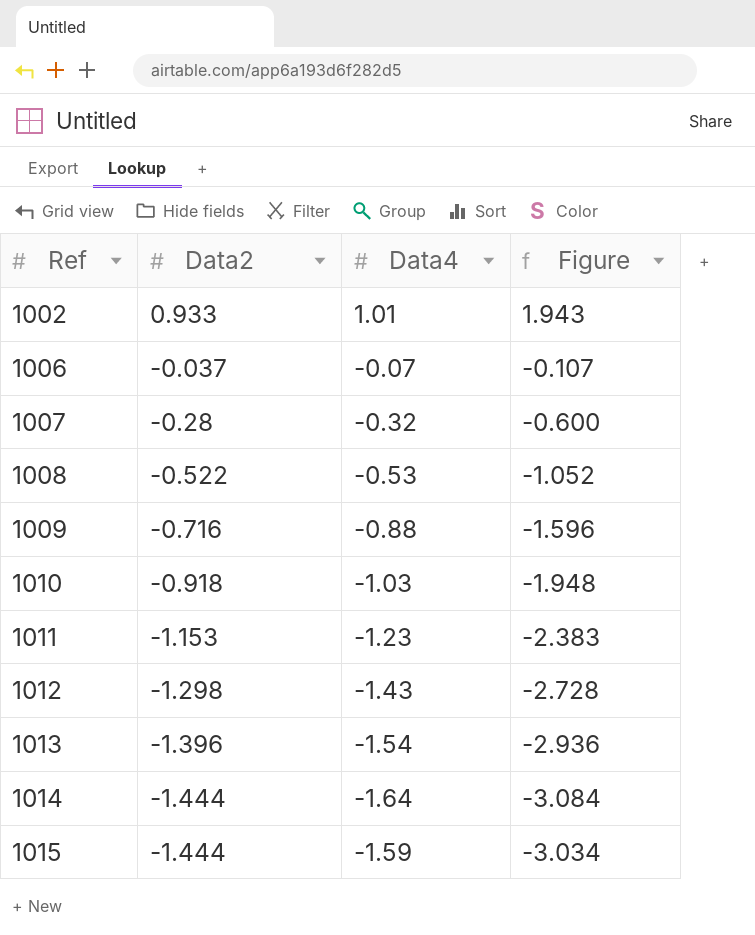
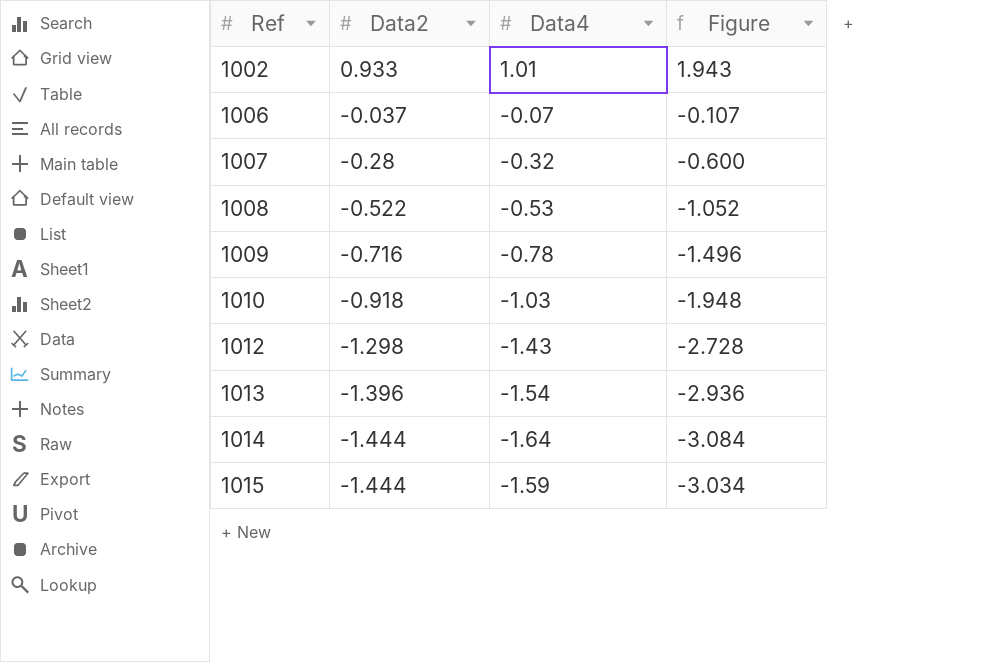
row 1011: -1.153 | -1.23 | -2.383 -> none
1009 | Data4: -0.88 -> -0.78
1009 | Figure: -1.596 -> -1.496

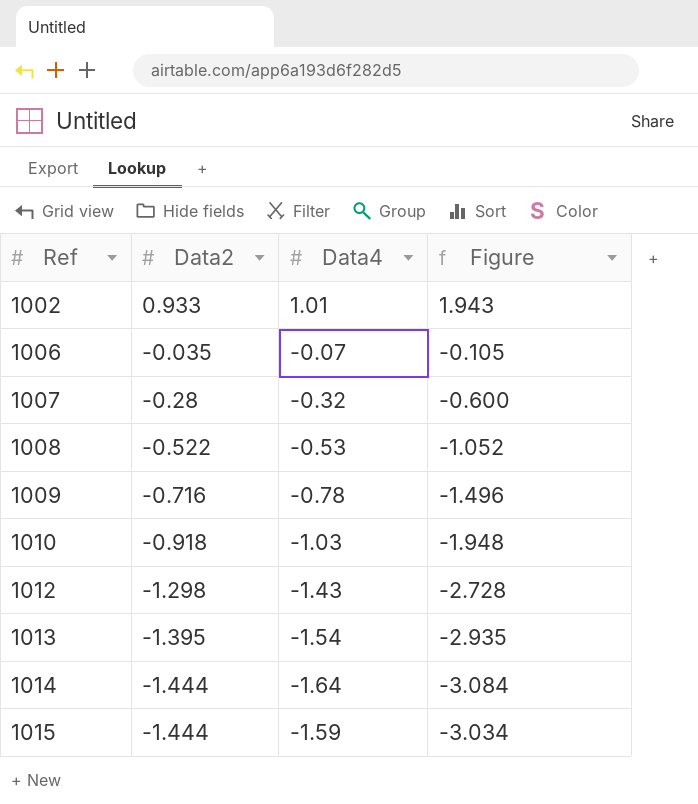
1006 | Data2: -0.037 -> -0.035
1006 | Figure: -0.107 -> -0.105
1013 | Data2: -1.396 -> -1.395
1013 | Figure: -2.936 -> -2.935

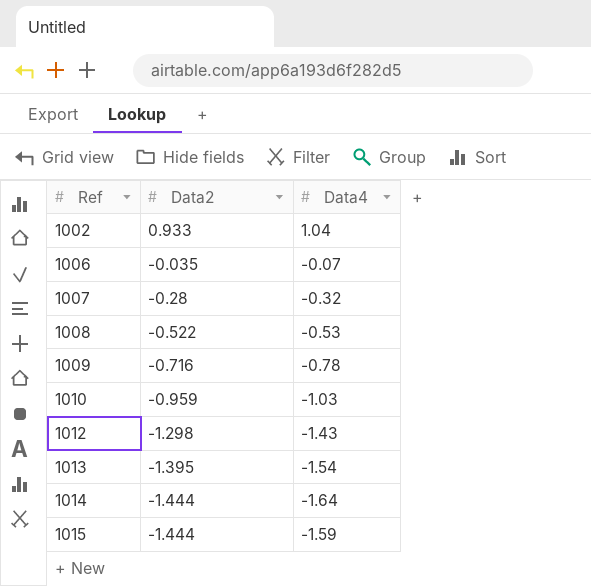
column Figure | formula: [Data2] + [Data4] -> none
1002 | Data4: 1.01 -> 1.04
1010 | Data2: -0.918 -> -0.959

